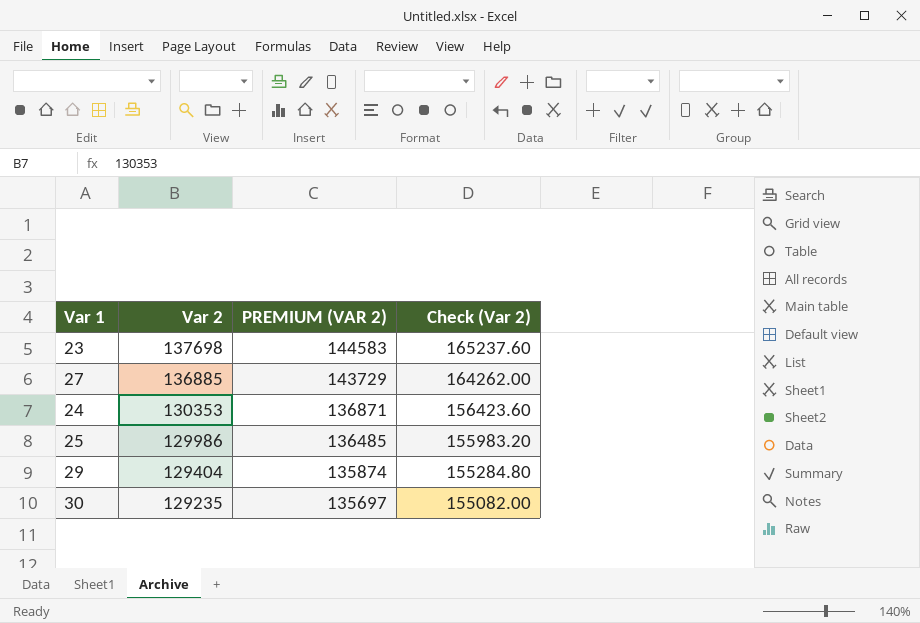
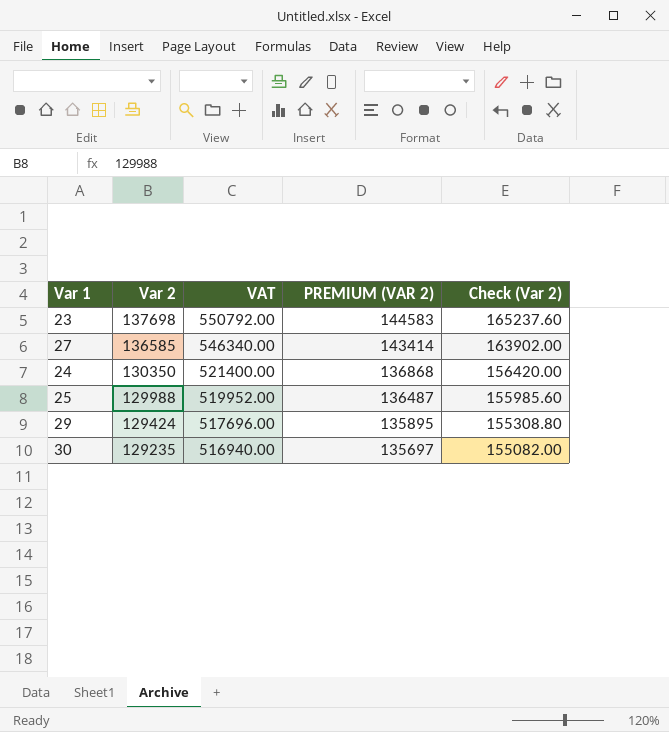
column VAT | formula: none -> [Var 2] * 4
27 | Var 2: 136885 -> 136585
27 | PREMIUM (VAR 2): 143729 -> 143414
27 | Check (Var 2): 164262.00 -> 163902.00
24 | Var 2: 130353 -> 130350
24 | PREMIUM (VAR 2): 136871 -> 136868
24 | Check (Var 2): 156423.60 -> 156420.00
25 | Var 2: 129986 -> 129988
25 | PREMIUM (VAR 2): 136485 -> 136487
25 | Check (Var 2): 155983.20 -> 155985.60
29 | Var 2: 129404 -> 129424
29 | PREMIUM (VAR 2): 135874 -> 135895
29 | Check (Var 2): 155284.80 -> 155308.80

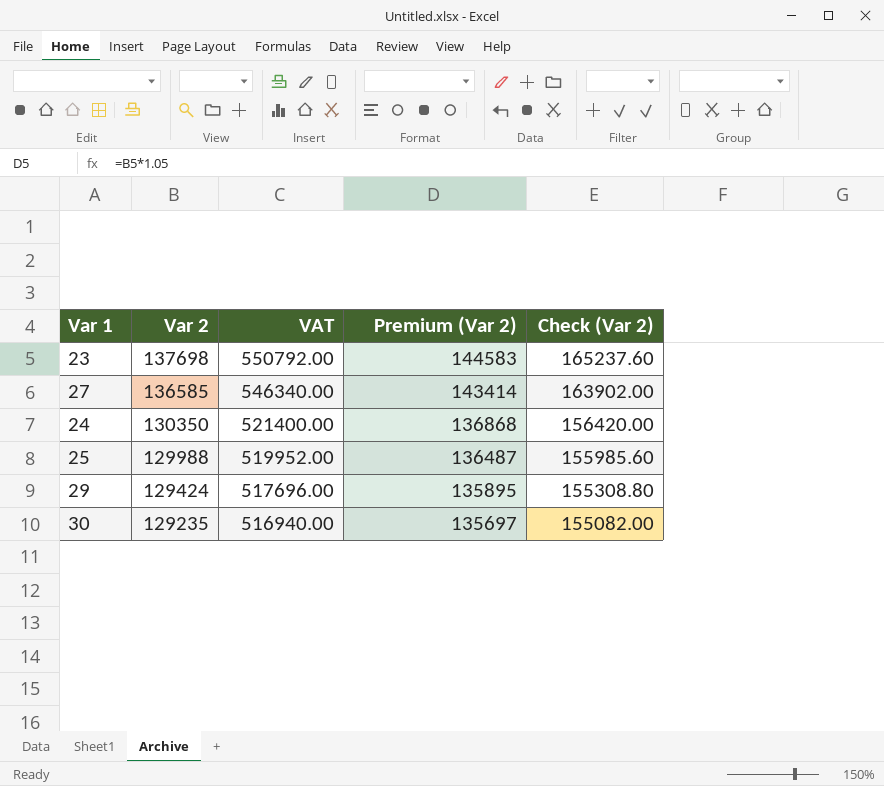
column name: PREMIUM (VAR 2) -> Premium (Var 2)

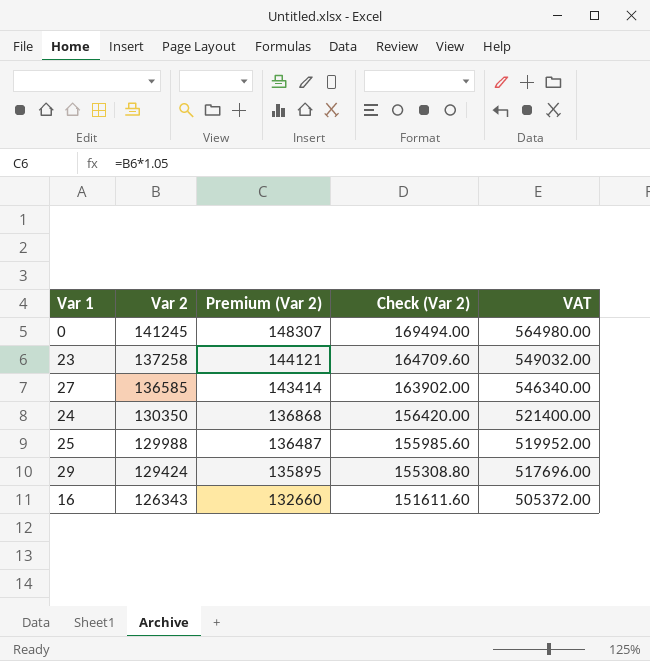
column VAT | position: 3 -> 5
row 30: 129235 | 516940.00 | 135697 | 155082.00 -> none
row 0: none -> 141245 | 148307 | 169494.00 | 564980.00
23 | Var 2: 137698 -> 137258
23 | Premium (Var 2): 144583 -> 144121
23 | Check (Var 2): 165237.60 -> 164709.60
23 | VAT: 550792.00 -> 549032.00
row 16: none -> 126343 | 132660 | 151611.60 | 505372.00

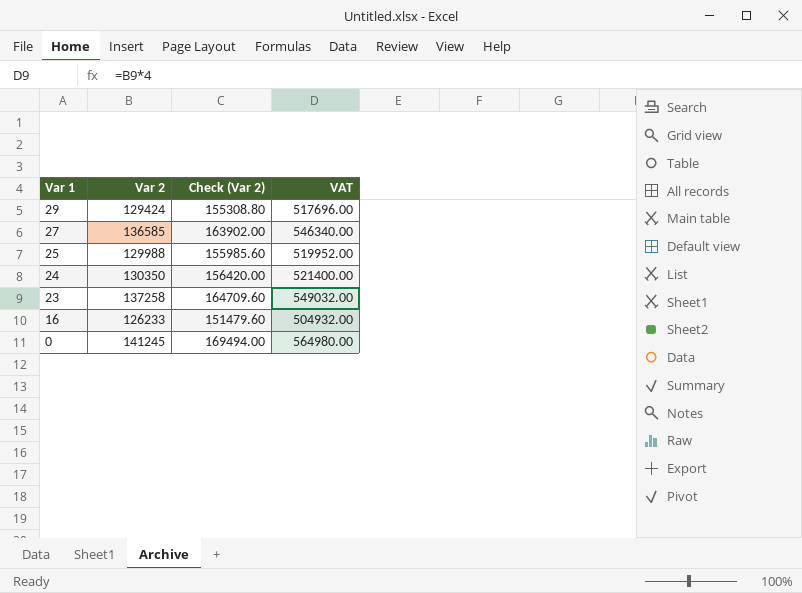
row order: Var 2 descending -> Var 1 descending
column Premium (Var 2) | formula: [Var 2] * 1.05 -> none
16 | Var 2: 126343 -> 126233
16 | Check (Var 2): 151611.60 -> 151479.60
16 | VAT: 505372.00 -> 504932.00

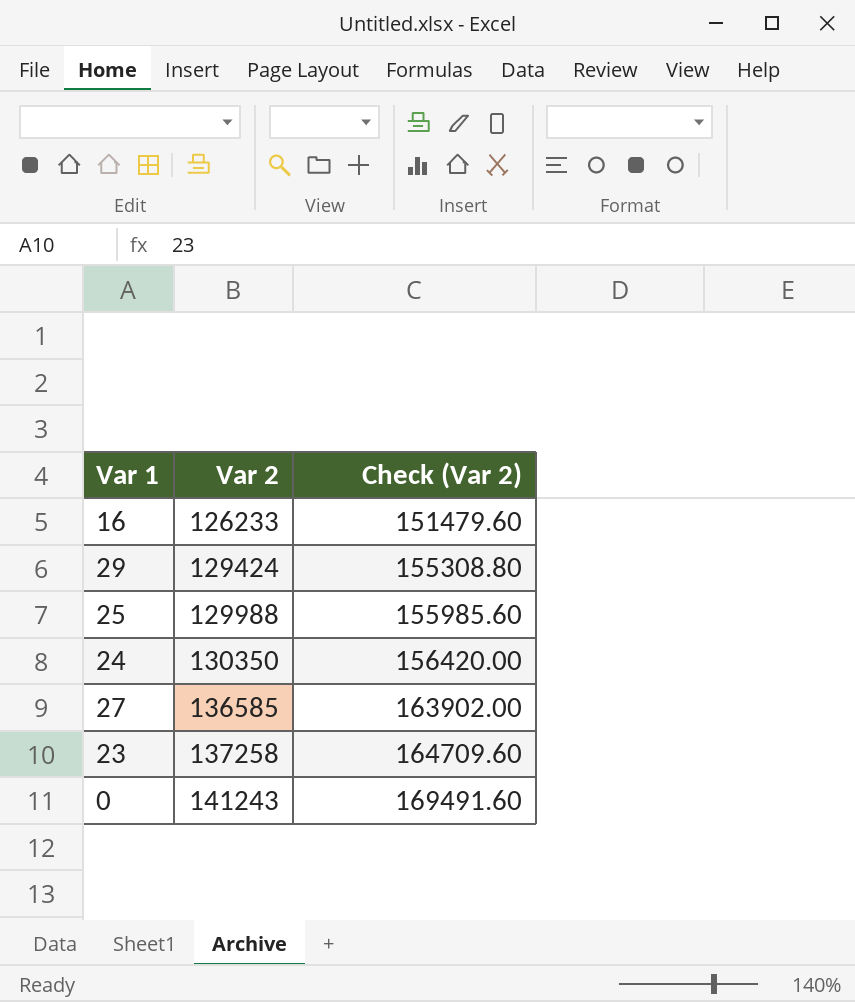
row order: Var 1 descending -> Var 2 ascending
column VAT | formula: [Var 2] * 4 -> none
0 | Var 2: 141245 -> 141243
0 | Check (Var 2): 169494.00 -> 169491.60

